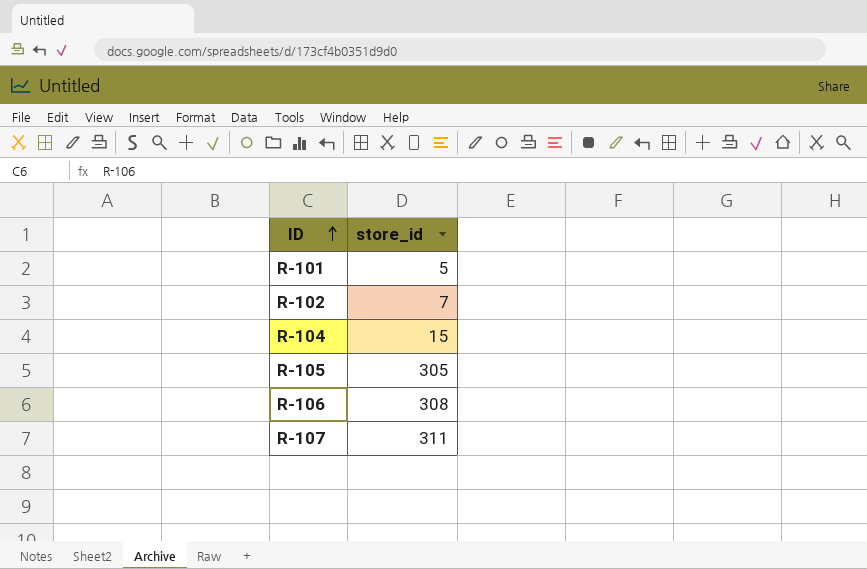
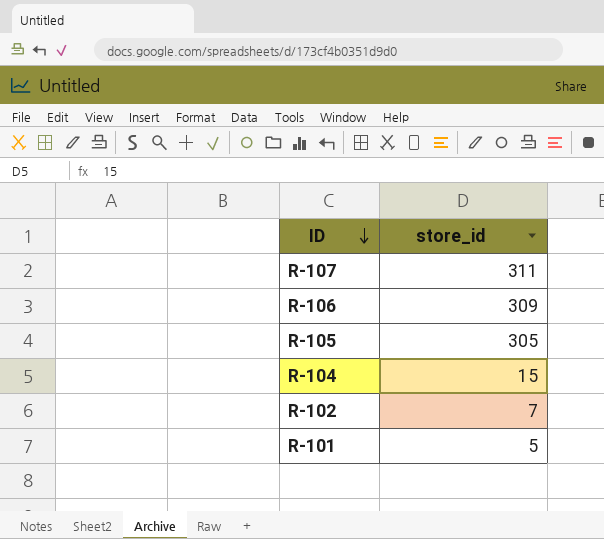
row order: ID ascending -> ID descending
R-106 | store_id: 308 -> 309

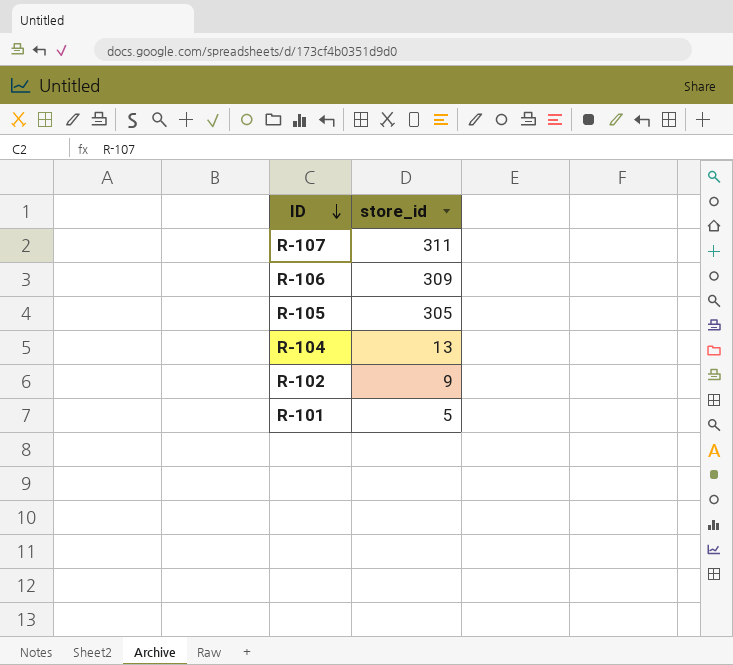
R-104 | store_id: 15 -> 13
R-102 | store_id: 7 -> 9

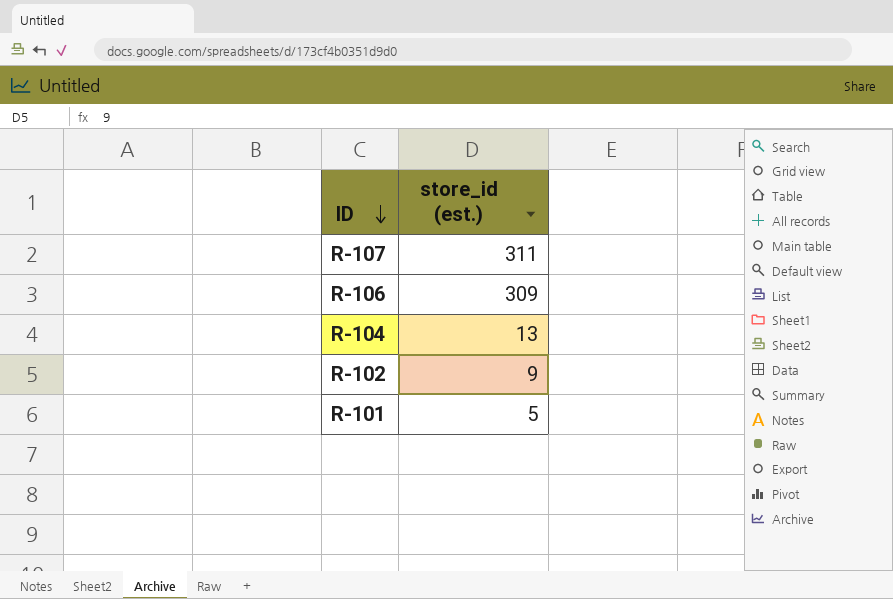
column name: store_id -> store_id (est.)
row R-105: 305 -> none

